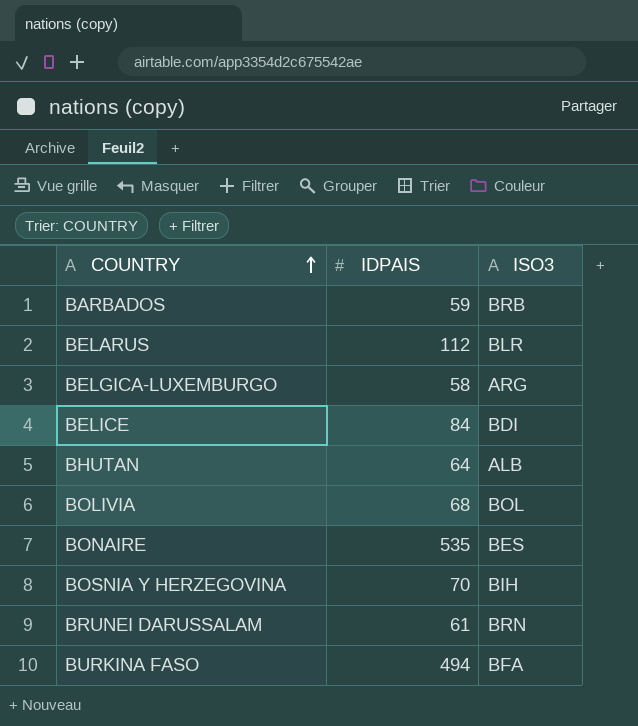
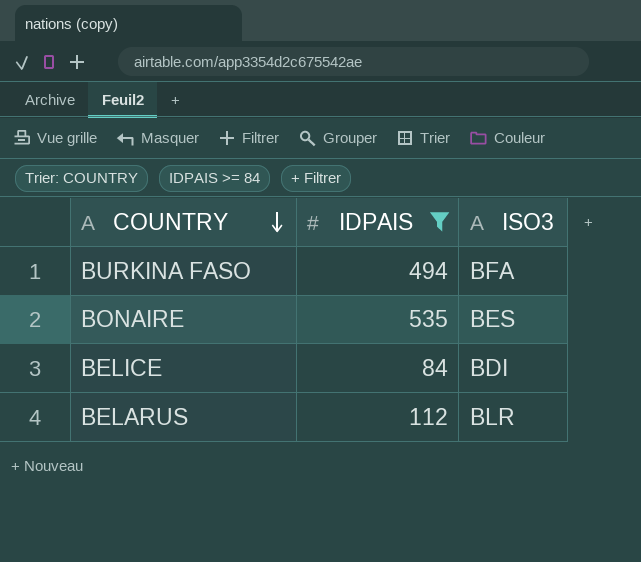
filter: none -> IDPAIS >= 84
row order: COUNTRY ascending -> COUNTRY descending

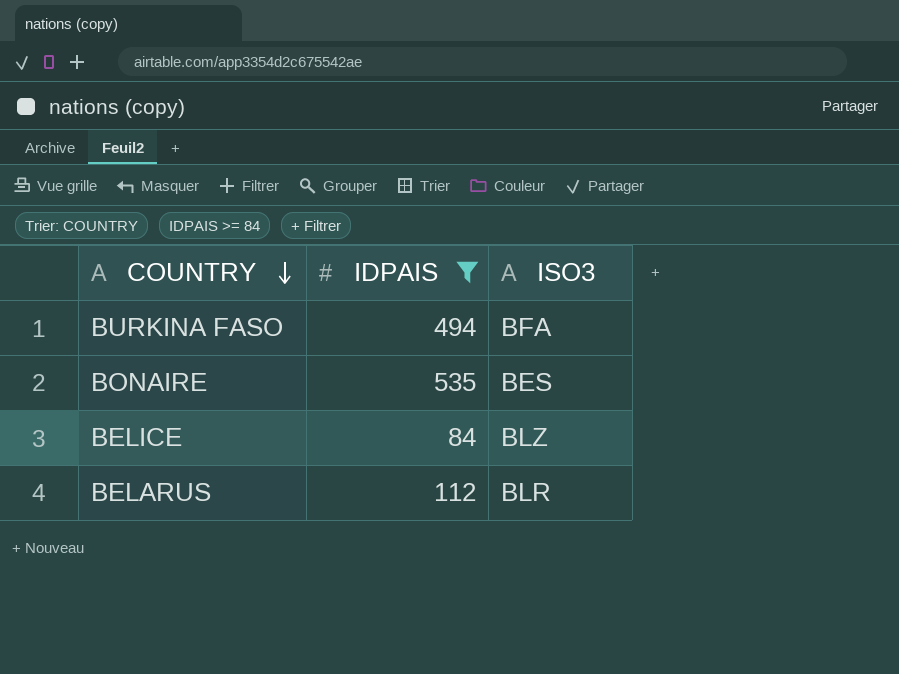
BELICE | ISO3: BDI -> BLZ

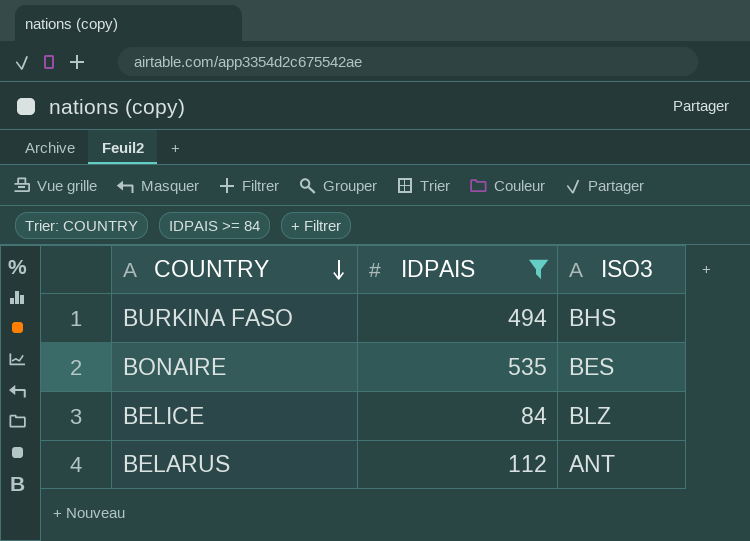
BURKINA FASO | ISO3: BFA -> BHS
BELARUS | ISO3: BLR -> ANT

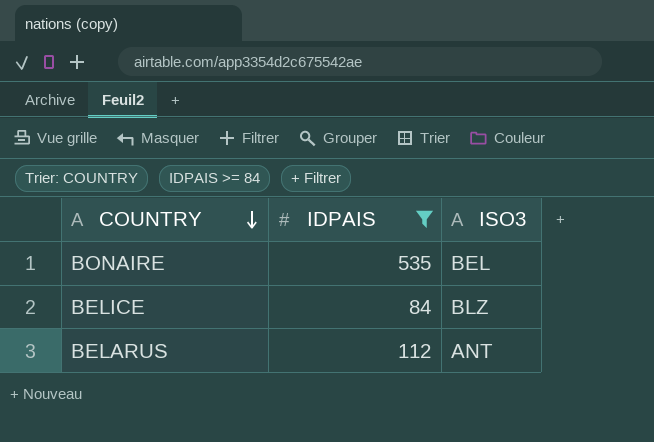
row BURKINA FASO: 494 | BHS -> none
BONAIRE | ISO3: BES -> BEL

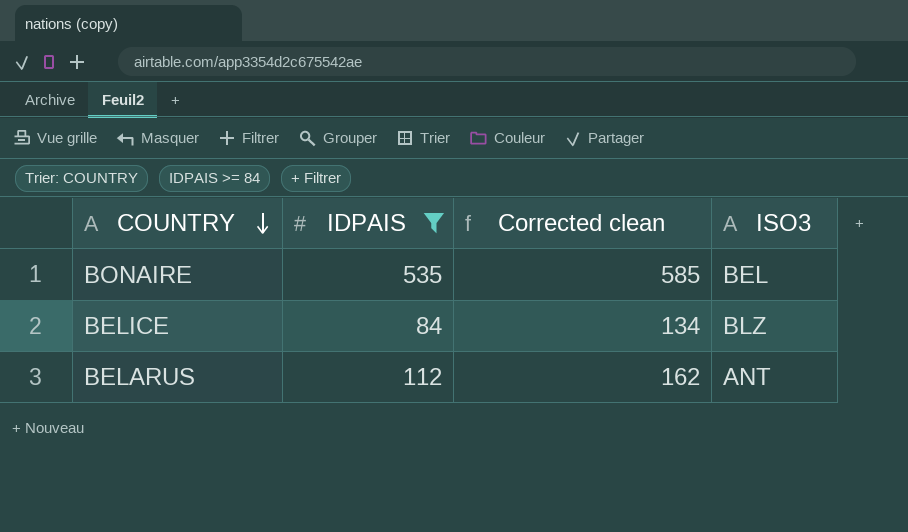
column Corrected clean | formula: none -> [IDPAIS] + 50

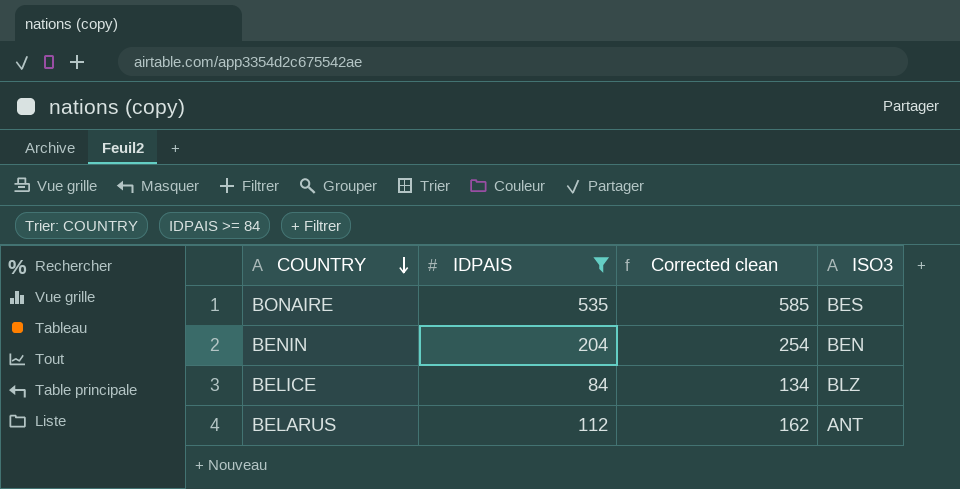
BONAIRE | ISO3: BEL -> BES
row BENIN: none -> 204 | 254 | BEN

